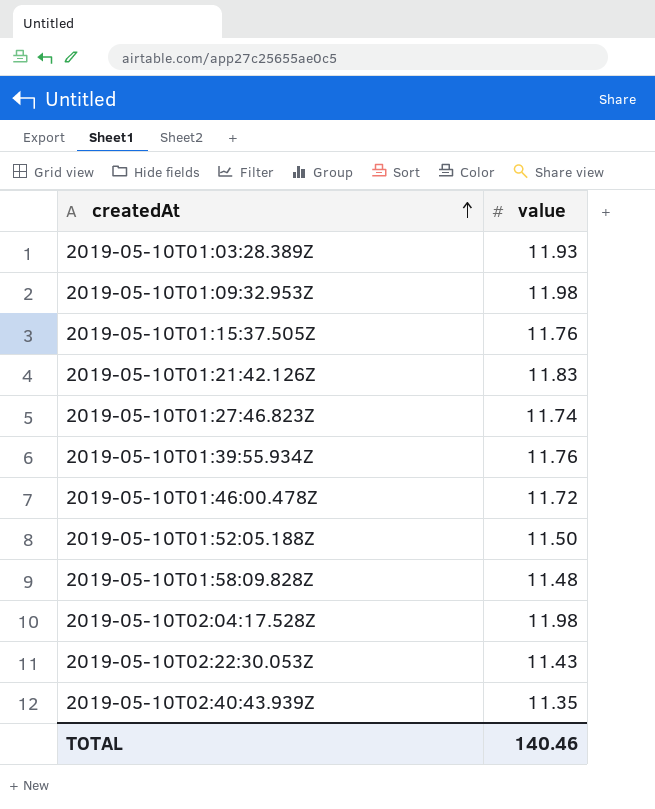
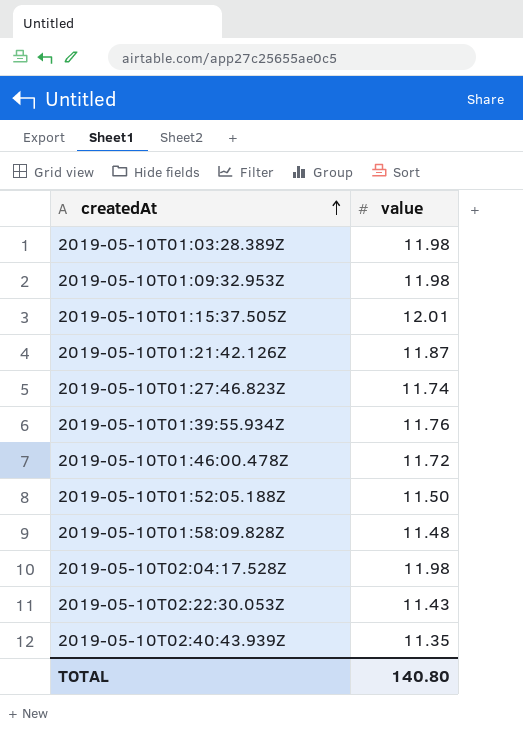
2019-05-10T01:03:28.389Z | value: 11.93 -> 11.98
2019-05-10T01:15:37.505Z | value: 11.76 -> 12.01
2019-05-10T01:21:42.126Z | value: 11.83 -> 11.87
TOTAL | value: 140.46 -> 140.80

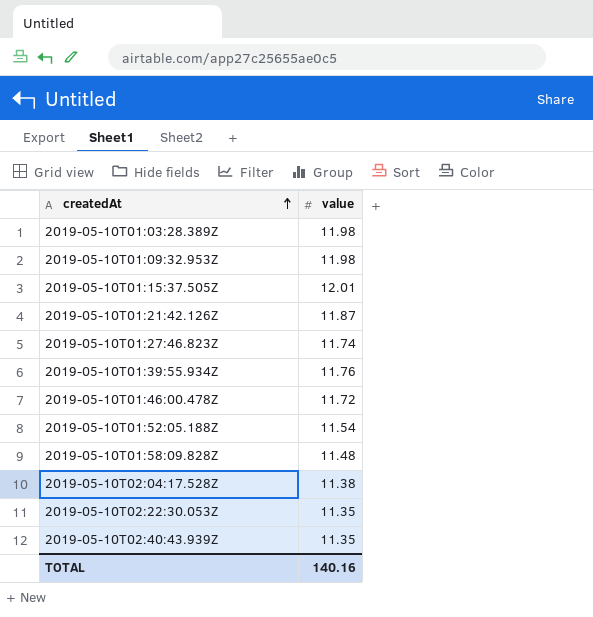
2019-05-10T01:52:05.188Z | value: 11.50 -> 11.54
2019-05-10T02:04:17.528Z | value: 11.98 -> 11.38
2019-05-10T02:22:30.053Z | value: 11.43 -> 11.35
TOTAL | value: 140.80 -> 140.16

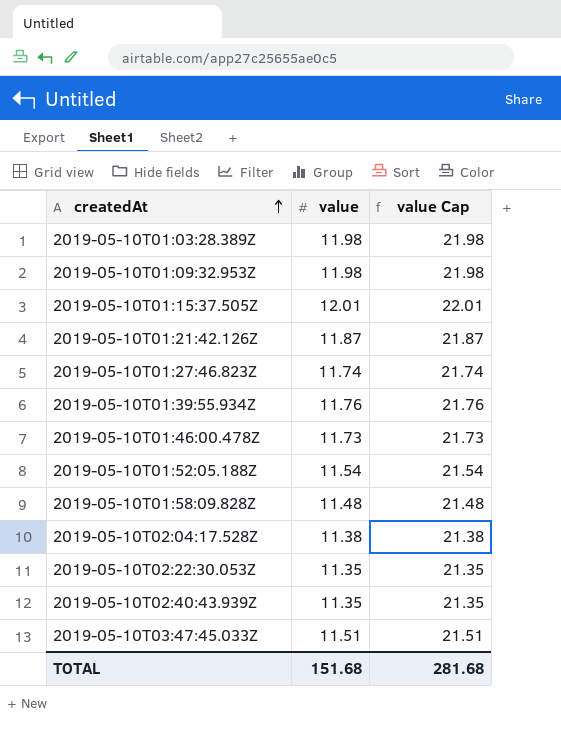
column value Cap | formula: none -> [value] + 10
2019-05-10T01:46:00.478Z | value: 11.72 -> 11.73
row 2019-05-10T03:47:45.033Z: none -> 11.51 | 21.51
TOTAL | value: 140.16 -> 151.68

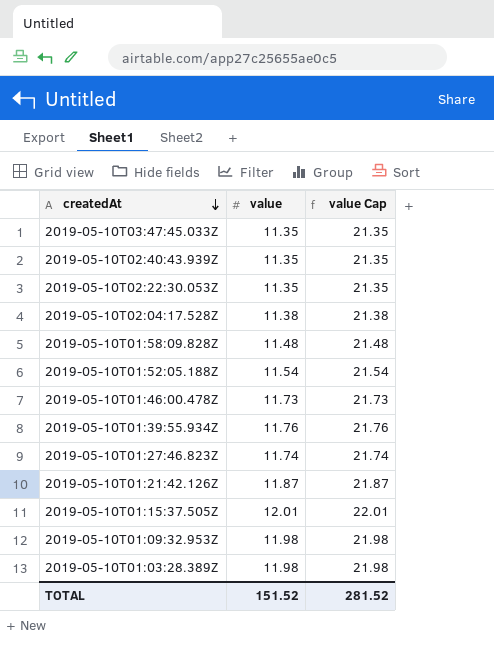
row order: createdAt ascending -> createdAt descending
2019-05-10T03:47:45.033Z | value: 11.51 -> 11.35
2019-05-10T03:47:45.033Z | value Cap: 21.51 -> 21.35
TOTAL | value: 151.68 -> 151.52
TOTAL | value Cap: 281.68 -> 281.52

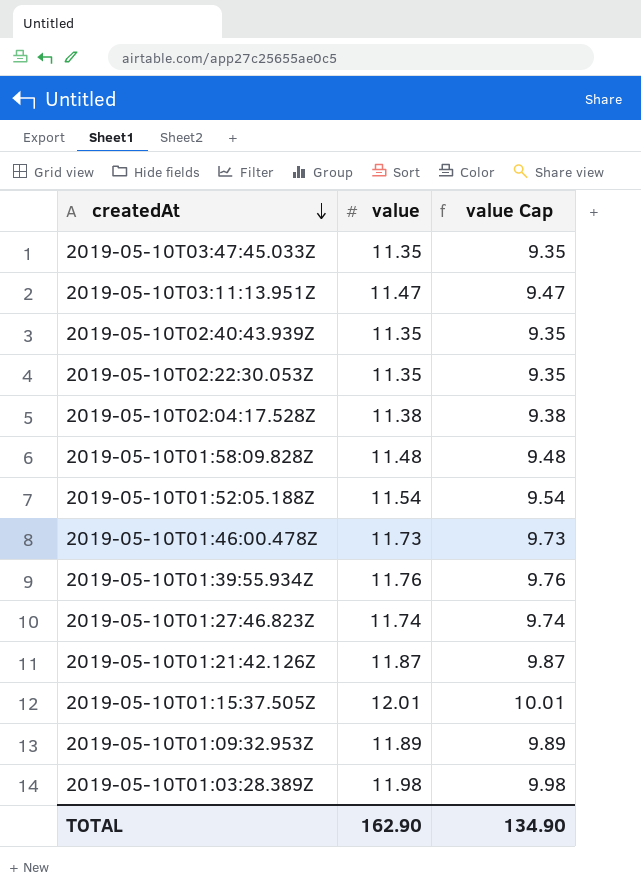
column value Cap | formula: [value] + 10 -> [value] - 2
row 2019-05-10T03:11:13.951Z: none -> 11.47 | 9.47
2019-05-10T01:09:32.953Z | value: 11.98 -> 11.89
TOTAL | value: 151.52 -> 162.90
TOTAL | value Cap: 281.52 -> 134.90

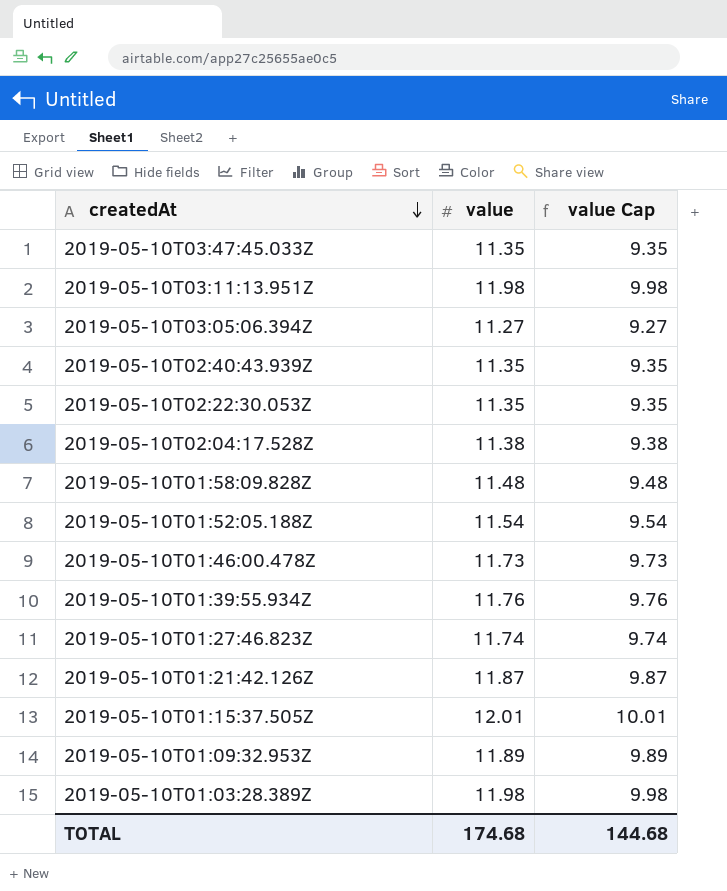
2019-05-10T03:11:13.951Z | value: 11.47 -> 11.98
2019-05-10T03:11:13.951Z | value Cap: 9.47 -> 9.98
row 2019-05-10T03:05:06.394Z: none -> 11.27 | 9.27
TOTAL | value: 162.90 -> 174.68
TOTAL | value Cap: 134.90 -> 144.68

